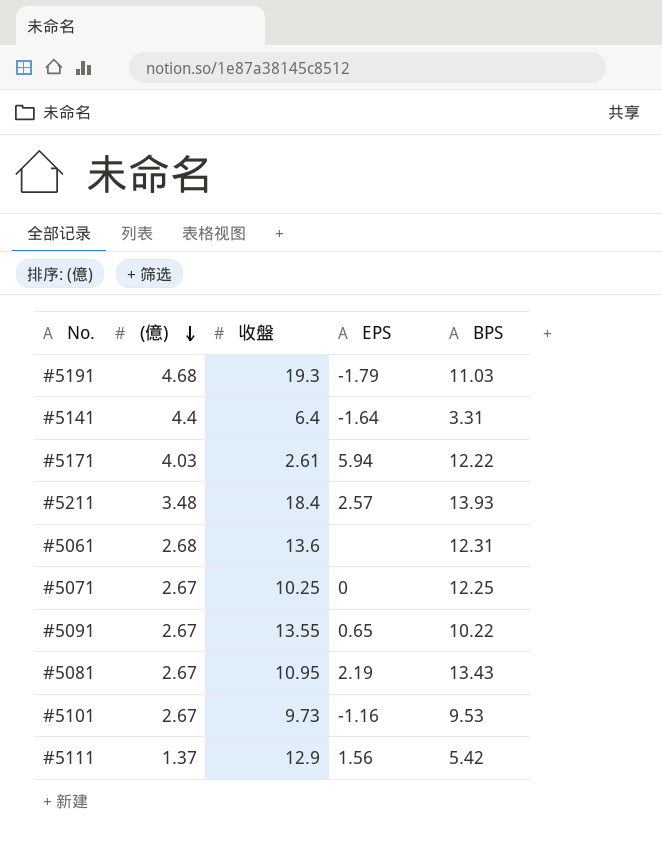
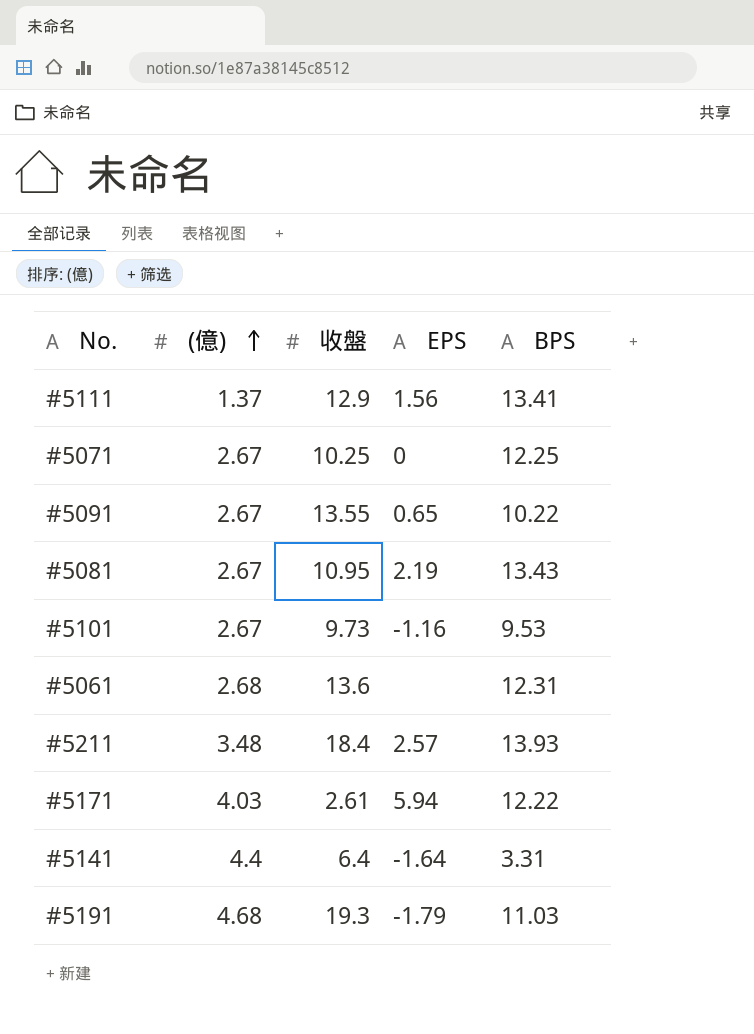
row order: (億) descending -> (億) ascending
#5111 | BPS: 5.42 -> 13.41

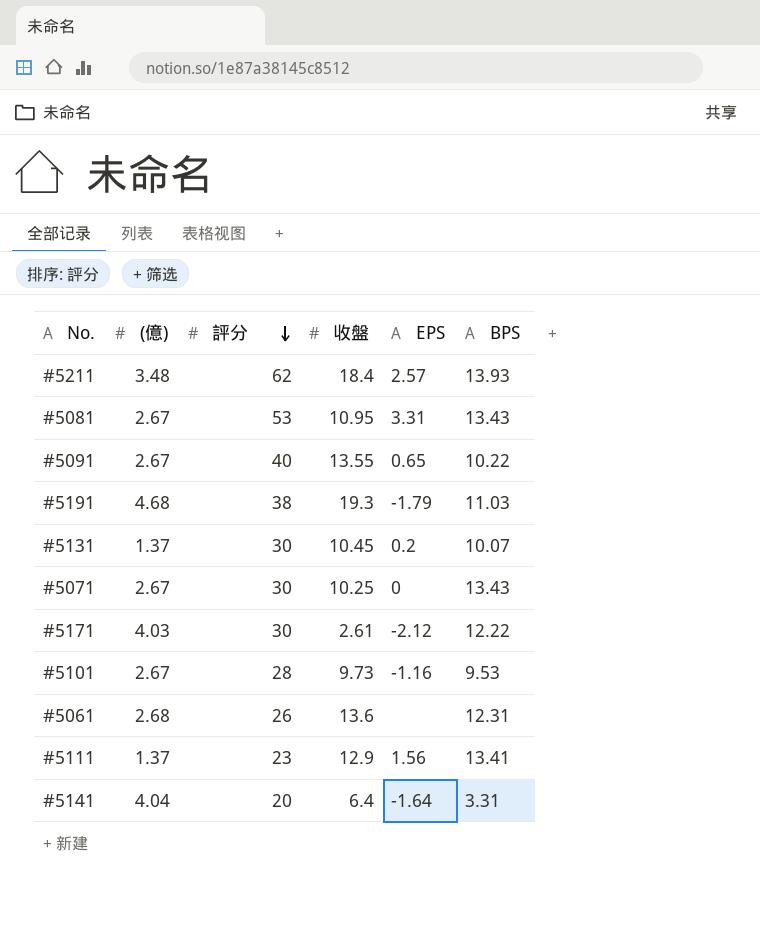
row order: (億) ascending -> 評分 descending
column 評分 | position: none -> 3
#5081 | EPS: 2.19 -> 3.31
row #5131: none -> 1.37 | 30 | 10.45 | 0.2 | 10.07
#5071 | BPS: 12.25 -> 13.43
#5171 | EPS: 5.94 -> -2.12
#5141 | (億): 4.4 -> 4.04

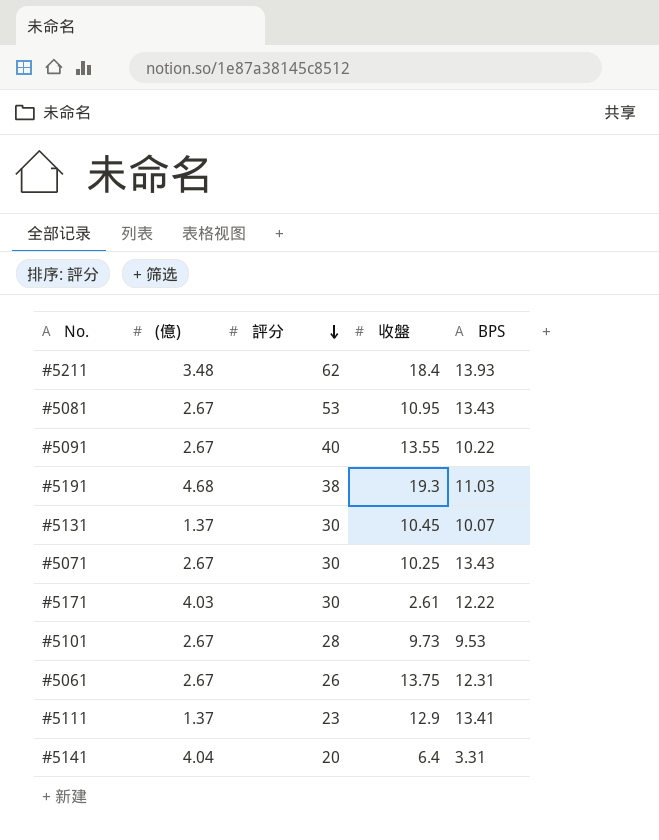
column EPS | position: 5 -> none
#5061 | (億): 2.68 -> 2.67
#5061 | 收盤: 13.6 -> 13.75

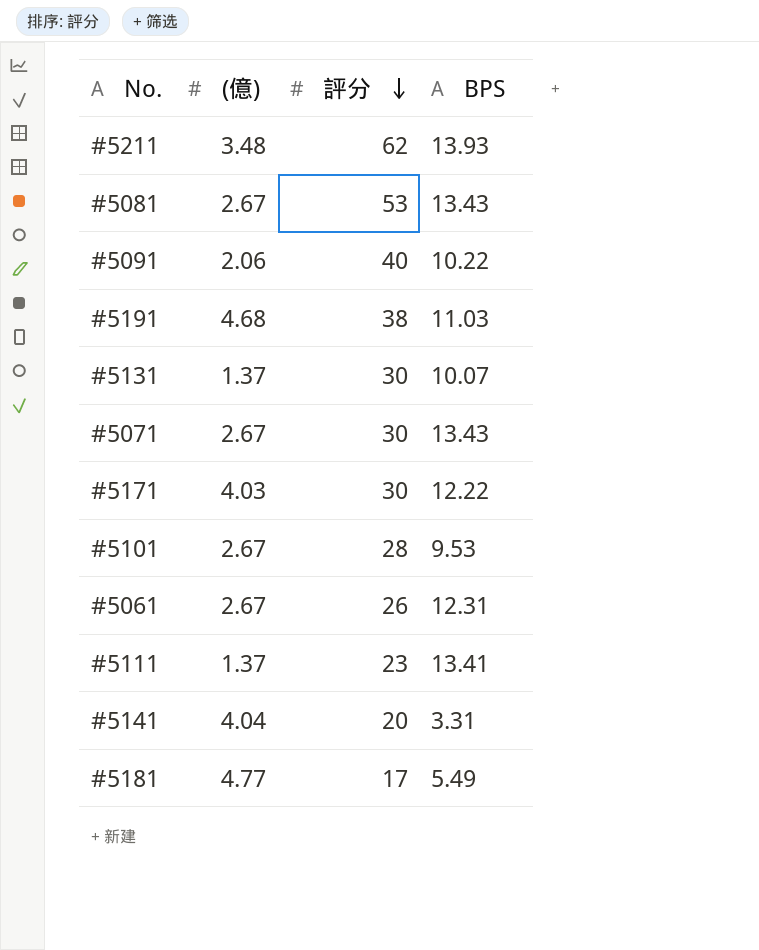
column 收盤 | position: 4 -> none
#5091 | (億): 2.67 -> 2.06
row #5181: none -> 4.77 | 17 | 5.49

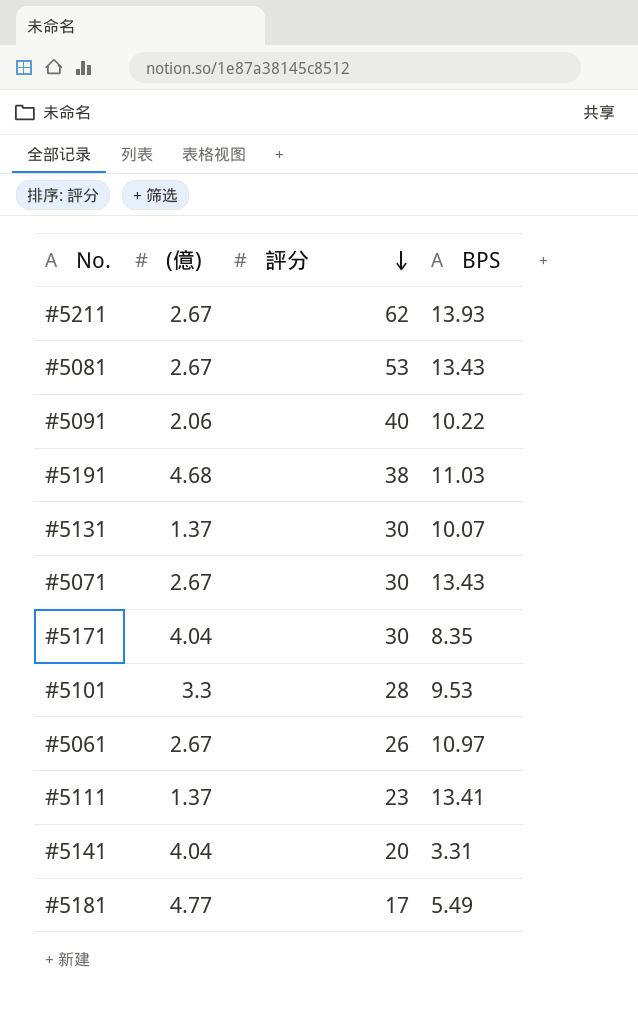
#5211 | (億): 3.48 -> 2.67
#5171 | (億): 4.03 -> 4.04
#5171 | BPS: 12.22 -> 8.35
#5101 | (億): 2.67 -> 3.3
#5061 | BPS: 12.31 -> 10.97

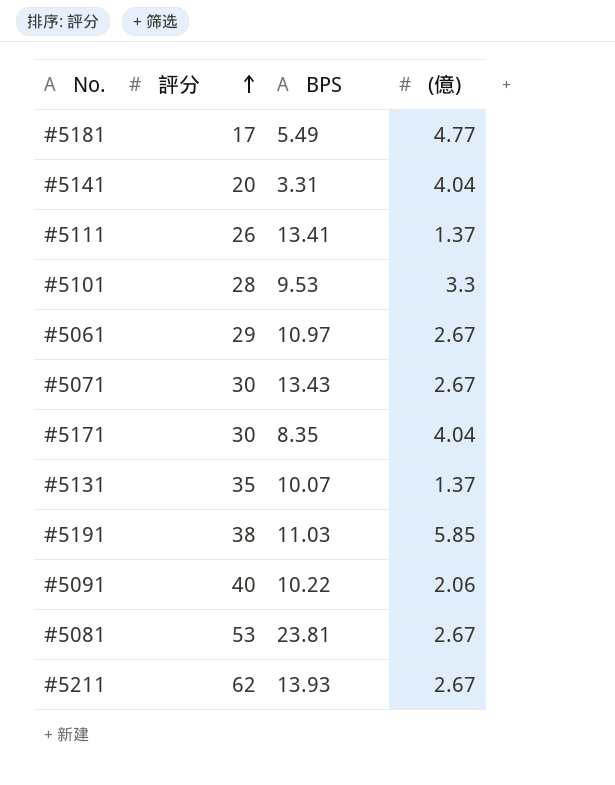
row order: 評分 descending -> 評分 ascending
column (億) | position: 2 -> 4
#5111 | 評分: 23 -> 26
#5061 | 評分: 26 -> 29
#5131 | 評分: 30 -> 35
#5191 | (億): 4.68 -> 5.85
#5081 | BPS: 13.43 -> 23.81

